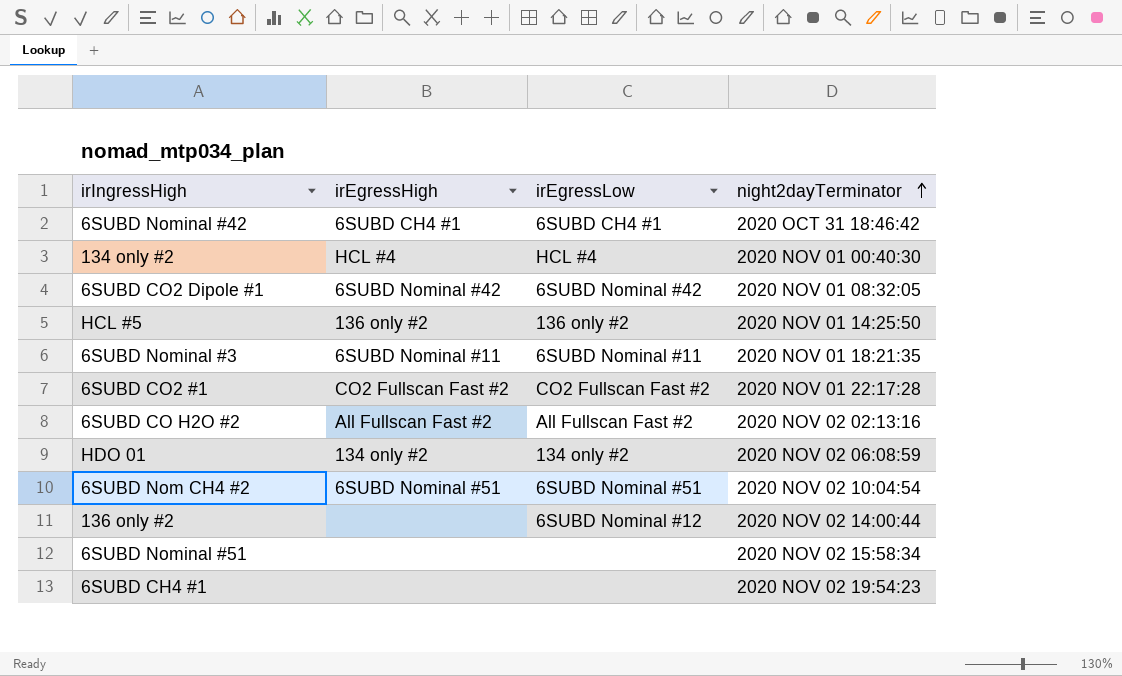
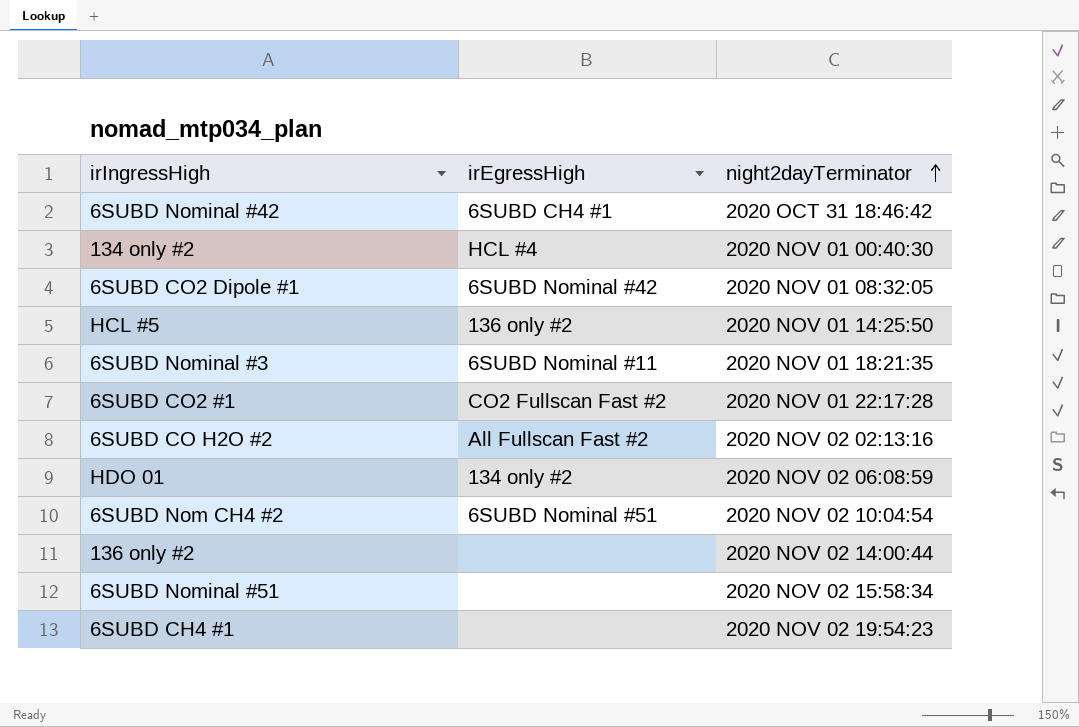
column irEgressLow | position: 3 -> none

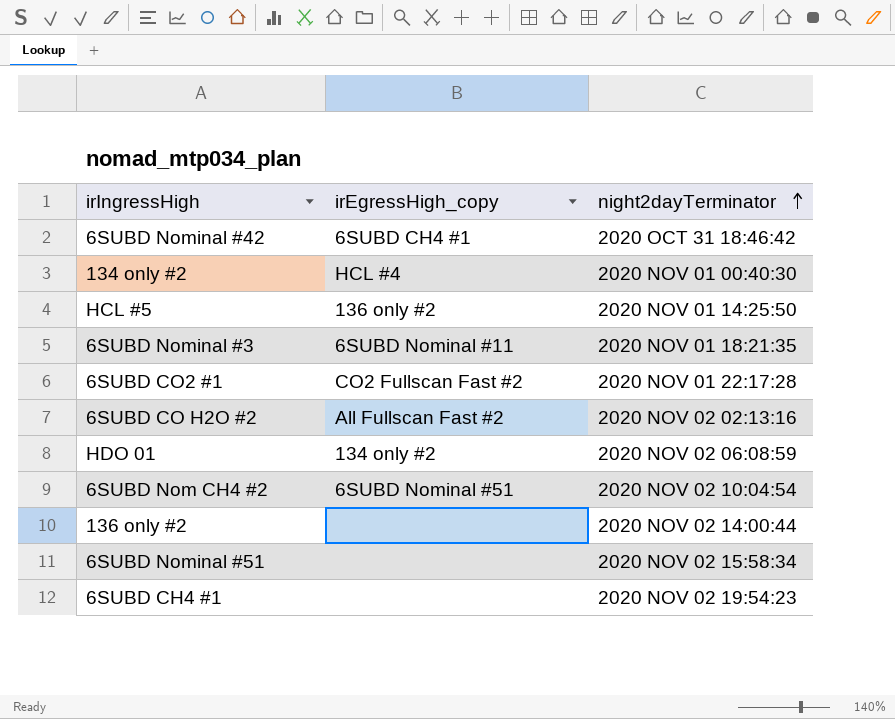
column name: irEgressHigh -> irEgressHigh_copy
row 6SUBD CO2 Dipole #1: 6SUBD Nominal #42 | 2020 NOV 01 08:32:05 -> none

